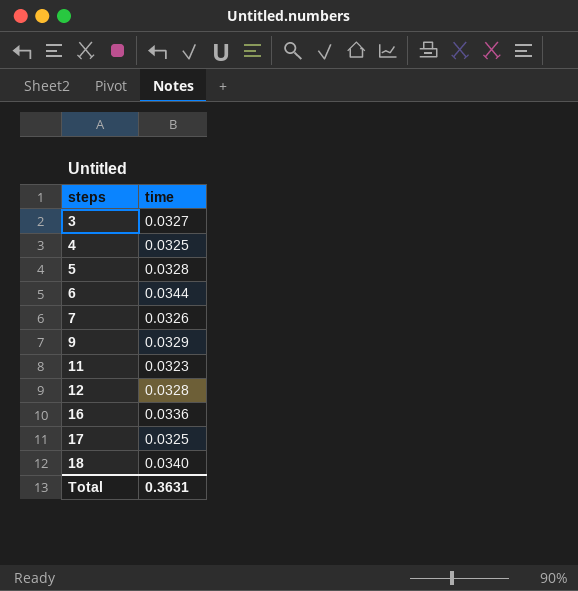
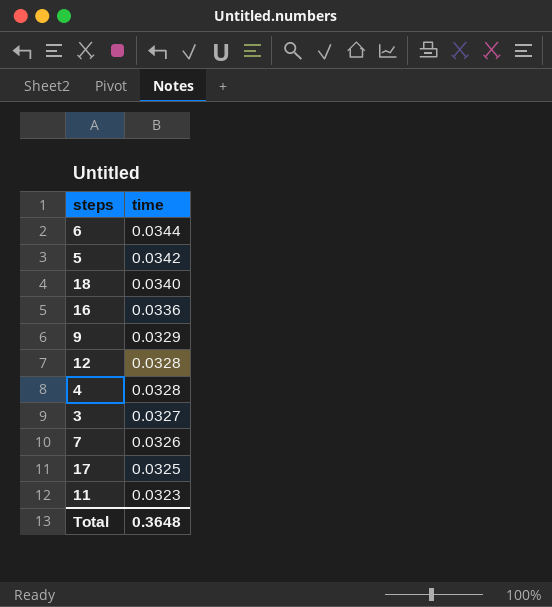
row order: steps ascending -> time descending
5 | time: 0.0328 -> 0.0342
4 | time: 0.0325 -> 0.0328
Total | time: 0.3631 -> 0.3648

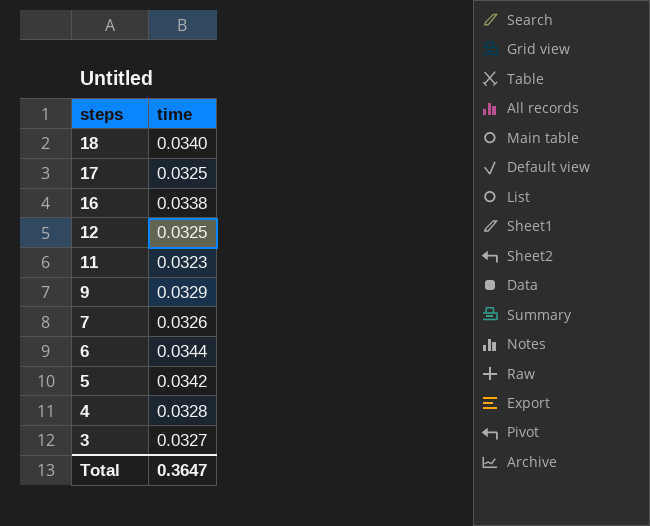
row order: time descending -> steps descending
16 | time: 0.0336 -> 0.0338
12 | time: 0.0328 -> 0.0325
Total | time: 0.3648 -> 0.3647

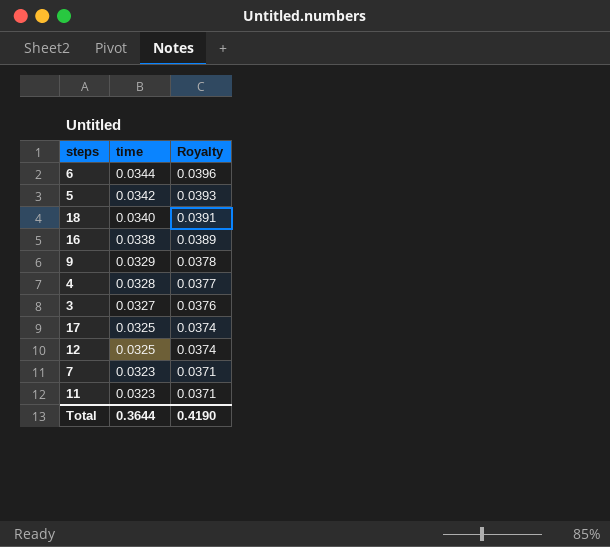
row order: steps descending -> time descending
column Royalty | formula: none -> [time] * 1.15
7 | time: 0.0326 -> 0.0323
Total | time: 0.3647 -> 0.3644

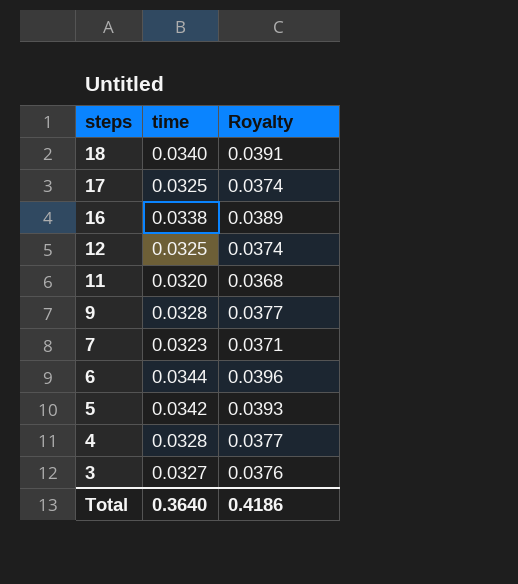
row order: time descending -> steps descending
11 | time: 0.0323 -> 0.0320
11 | Royalty: 0.0371 -> 0.0368
9 | time: 0.0329 -> 0.0328
9 | Royalty: 0.0378 -> 0.0377
Total | time: 0.3644 -> 0.3640
Total | Royalty: 0.4190 -> 0.4186

